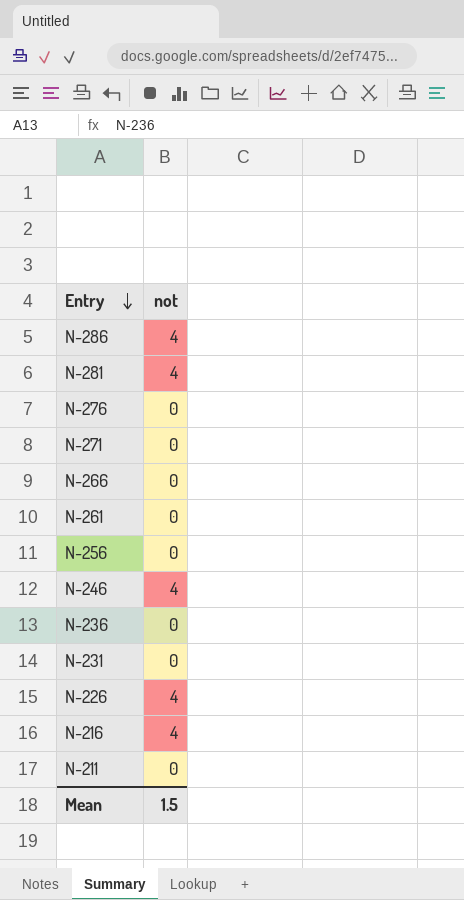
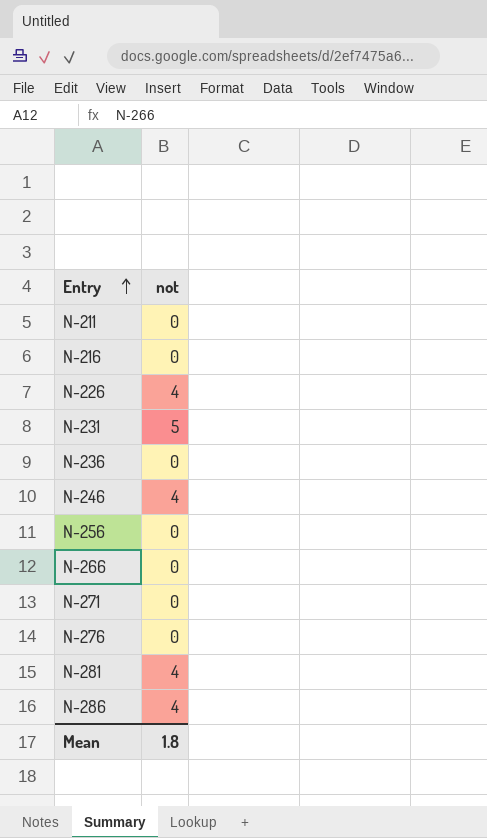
row order: Entry descending -> Entry ascending
row N-261: 0 -> none
N-216 | not: 4 -> 0
N-231 | not: 0 -> 5
Mean | not: 1.5 -> 1.8

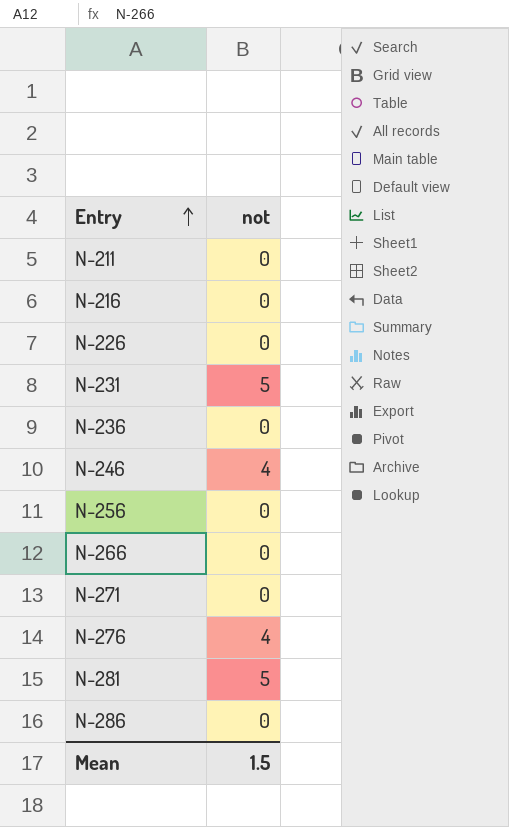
N-226 | not: 4 -> 0
N-276 | not: 0 -> 4
N-281 | not: 4 -> 5
N-286 | not: 4 -> 0
Mean | not: 1.8 -> 1.5

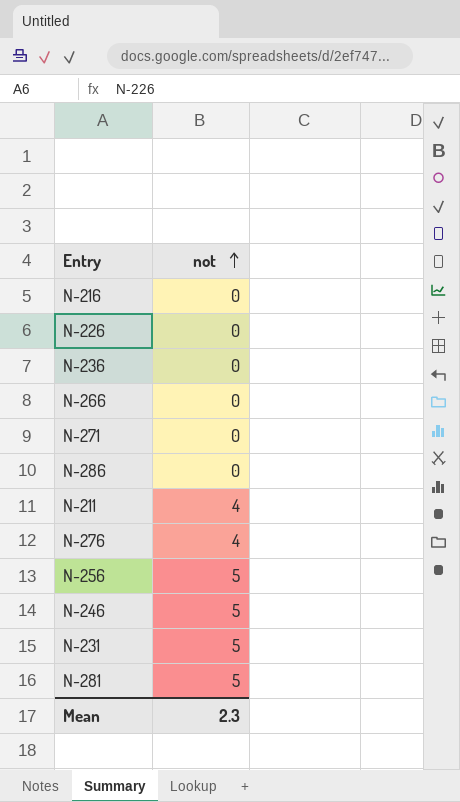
row order: Entry ascending -> not ascending
N-211 | not: 0 -> 4
N-256 | not: 0 -> 5
N-246 | not: 4 -> 5
Mean | not: 1.5 -> 2.3

